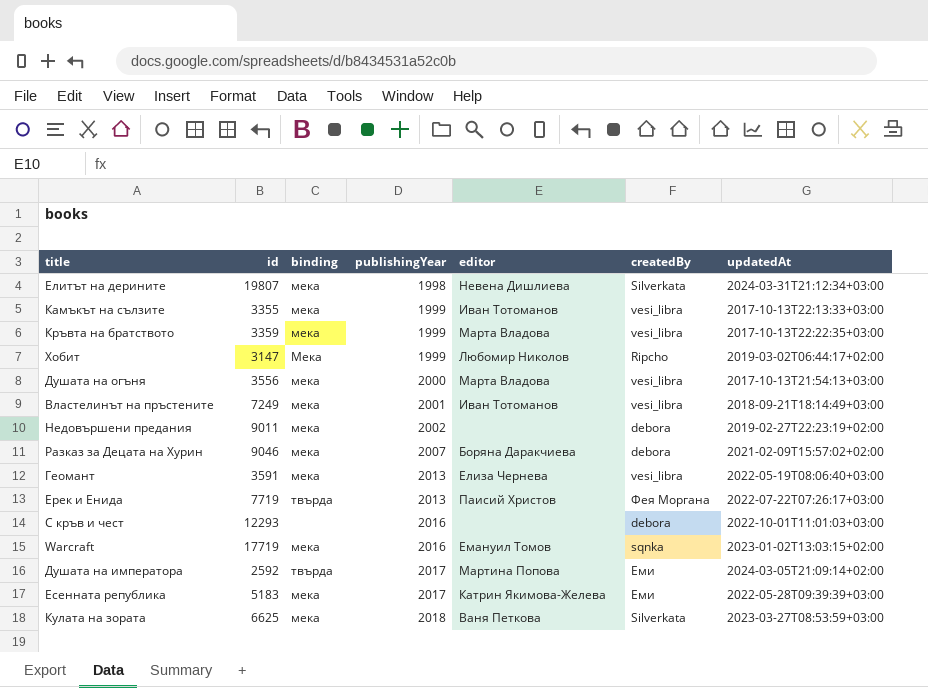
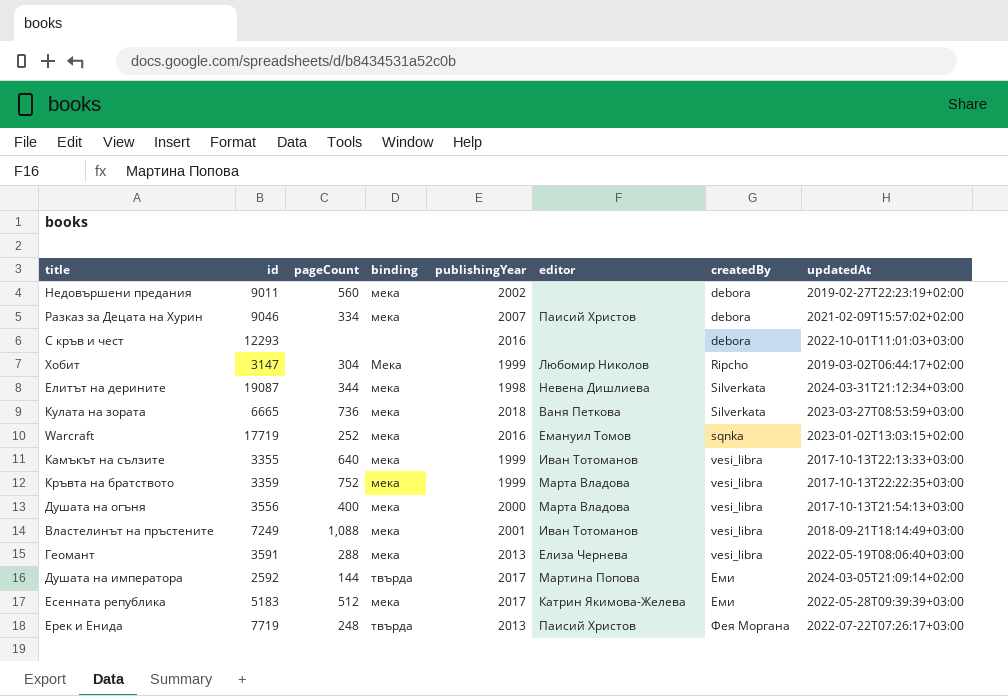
row order: publishingYear ascending -> createdBy ascending
column pageCount | position: none -> 3
Разказ за Децата на Хурин | editor: Боряна Даракчиева -> Паисий Христов
Елитът на дерините | id: 19807 -> 19087
Кулата на зората | id: 6625 -> 6665

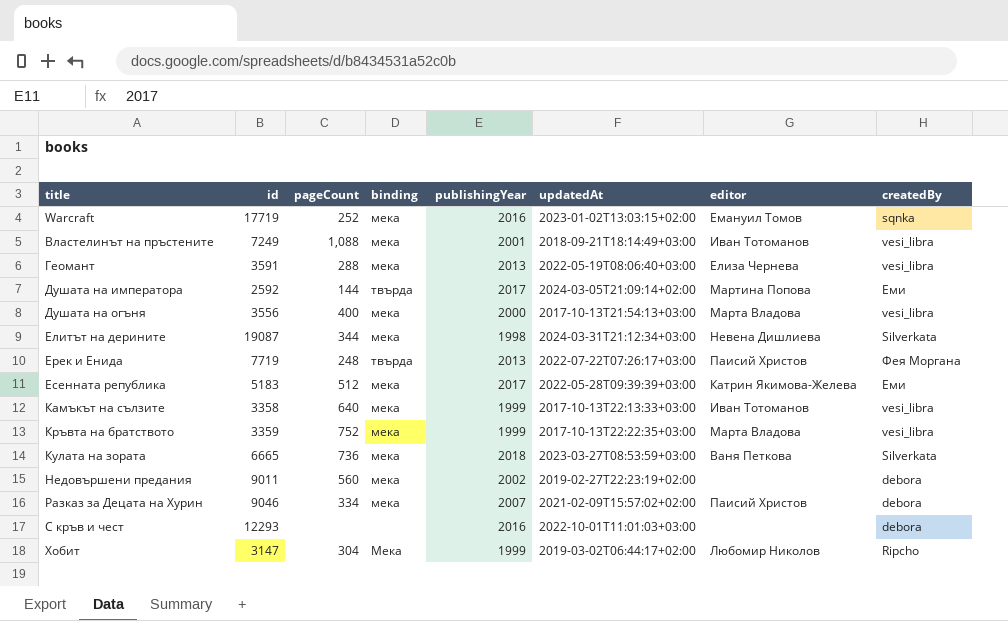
row order: createdBy ascending -> title ascending
column updatedAt | position: 8 -> 6
Камъкът на сълзите | id: 3355 -> 3358

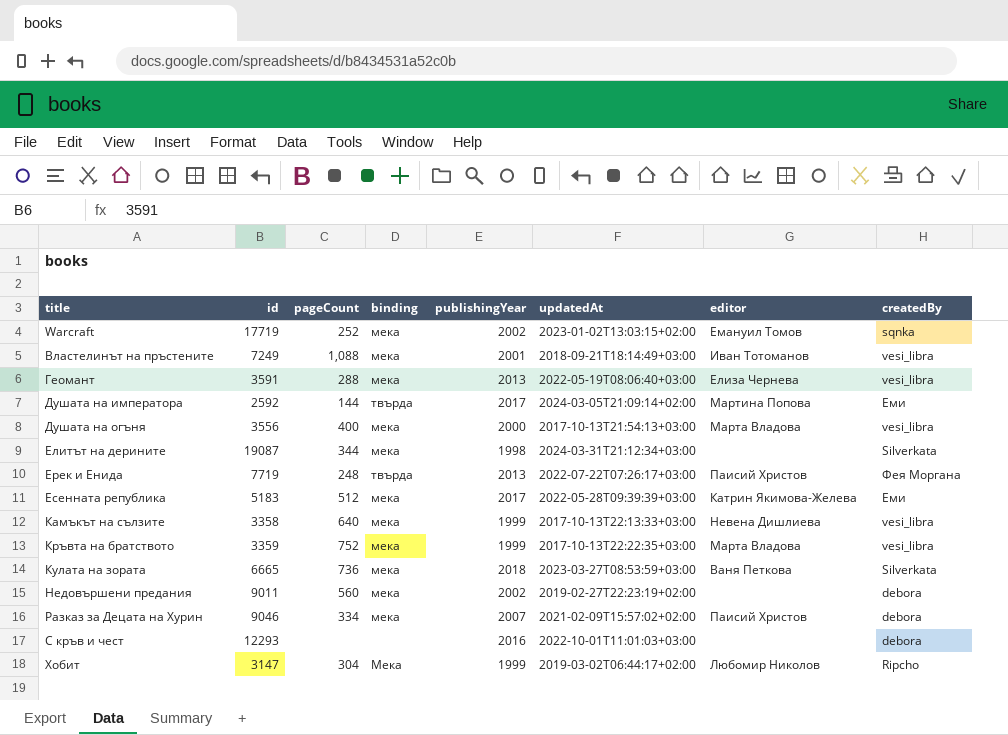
Warcraft | publishingYear: 2016 -> 2002
Елитът на дерините | editor: Невена Дишлиева -> none
Камъкът на сълзите | editor: Иван Тотоманов -> Невена Дишлиева

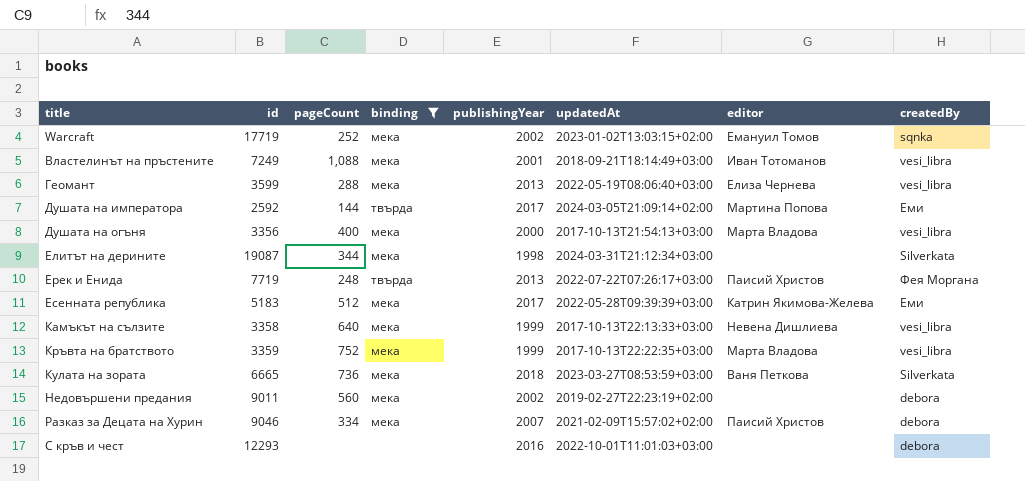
filter: none -> binding != Мека
Геомант | id: 3591 -> 3599
Душата на огъня | id: 3556 -> 3356

